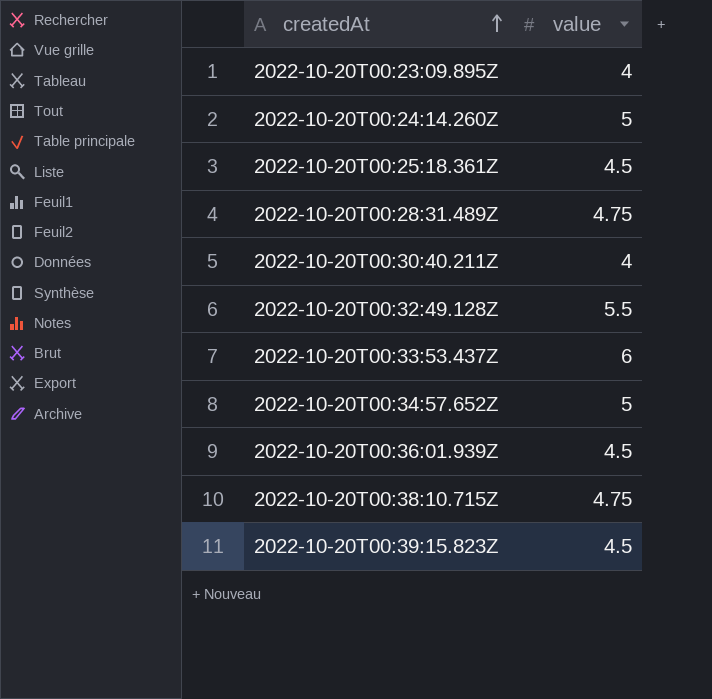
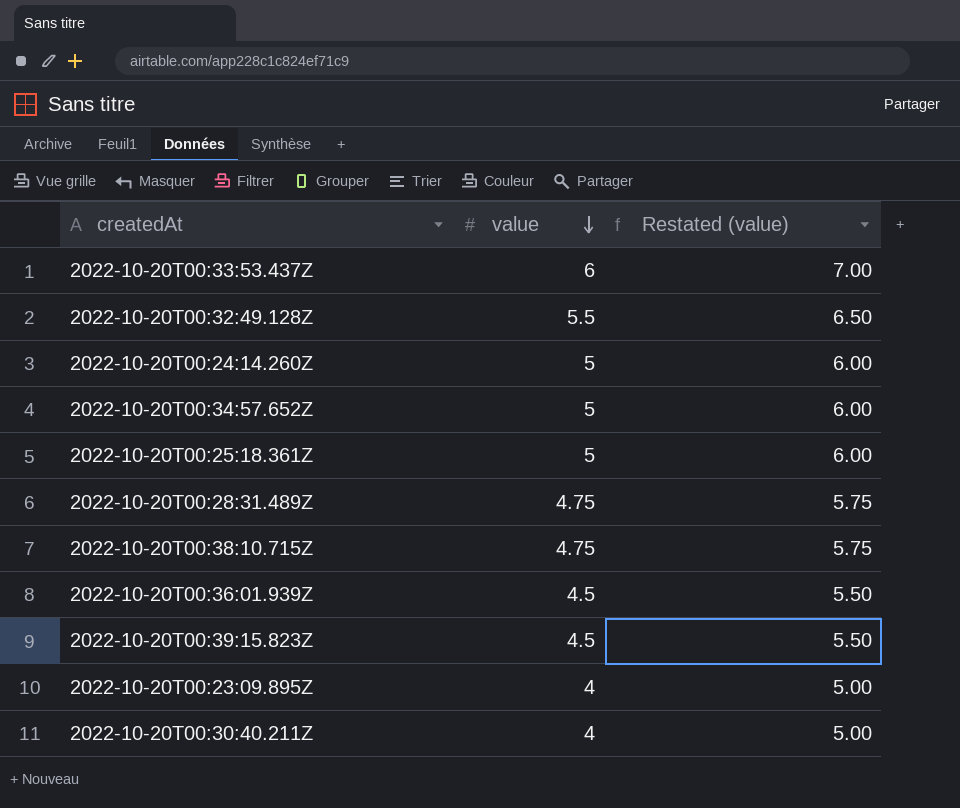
row order: createdAt ascending -> value descending
column Restated (value) | formula: none -> [value] + 1
2022-10-20T00:25:18.361Z | value: 4.5 -> 5

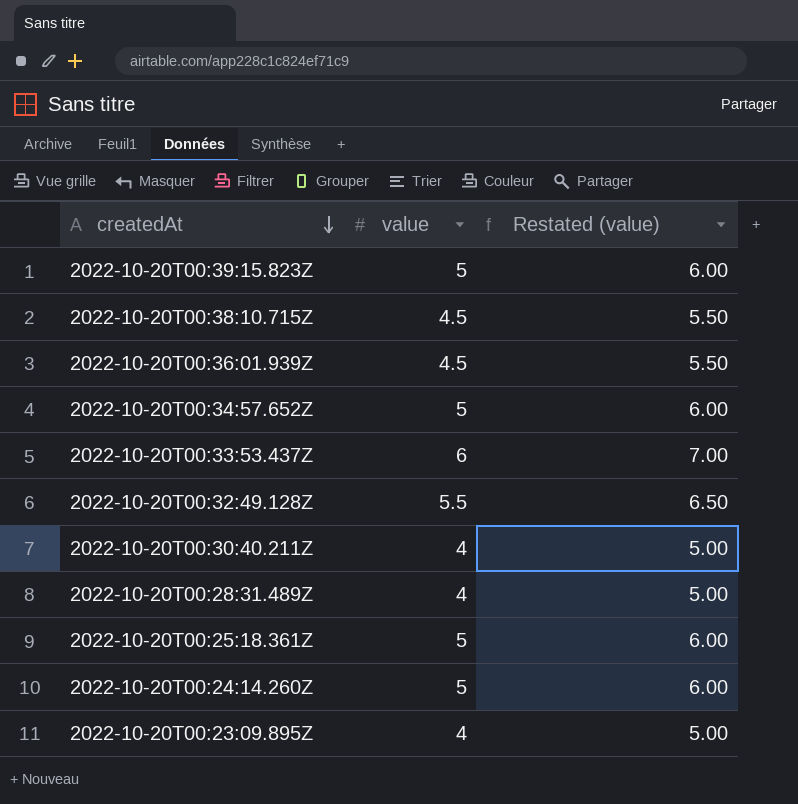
row order: value descending -> createdAt descending
2022-10-20T00:39:15.823Z | value: 4.5 -> 5
2022-10-20T00:39:15.823Z | Restated (value): 5.50 -> 6.00
2022-10-20T00:38:10.715Z | value: 4.75 -> 4.5
2022-10-20T00:38:10.715Z | Restated (value): 5.75 -> 5.50
2022-10-20T00:28:31.489Z | value: 4.75 -> 4
2022-10-20T00:28:31.489Z | Restated (value): 5.75 -> 5.00

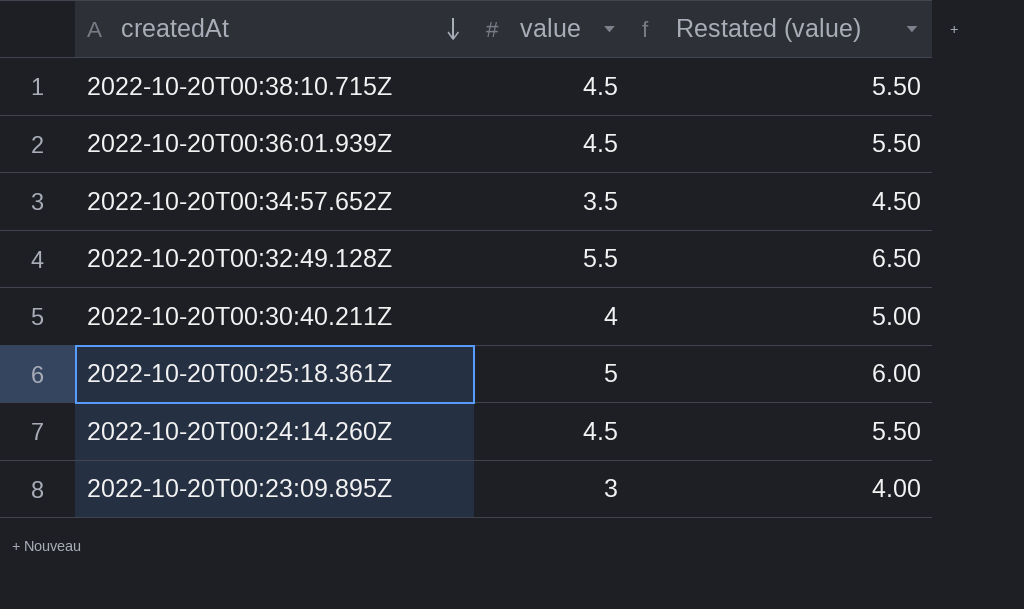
row 2022-10-20T00:39:15.823Z: 5 | 6.00 -> none
row 2022-10-20T00:33:53.437Z: 6 | 7.00 -> none
row 2022-10-20T00:28:31.489Z: 4 | 5.00 -> none
2022-10-20T00:34:57.652Z | value: 5 -> 3.5
2022-10-20T00:34:57.652Z | Restated (value): 6.00 -> 4.50
2022-10-20T00:24:14.260Z | value: 5 -> 4.5
2022-10-20T00:24:14.260Z | Restated (value): 6.00 -> 5.50
2022-10-20T00:23:09.895Z | value: 4 -> 3
2022-10-20T00:23:09.895Z | Restated (value): 5.00 -> 4.00

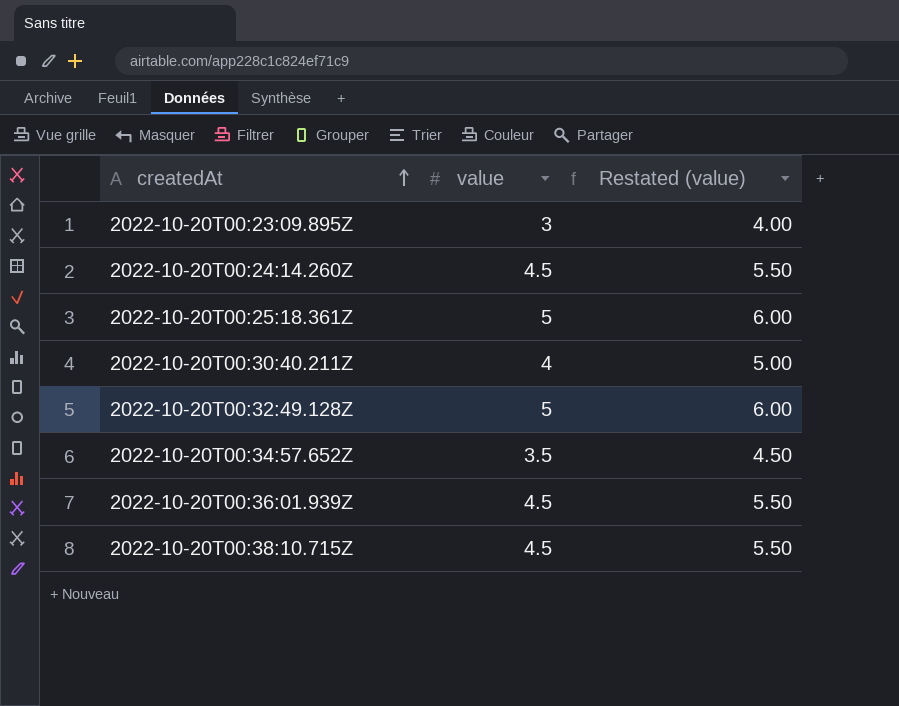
row order: createdAt descending -> createdAt ascending
2022-10-20T00:32:49.128Z | value: 5.5 -> 5
2022-10-20T00:32:49.128Z | Restated (value): 6.50 -> 6.00

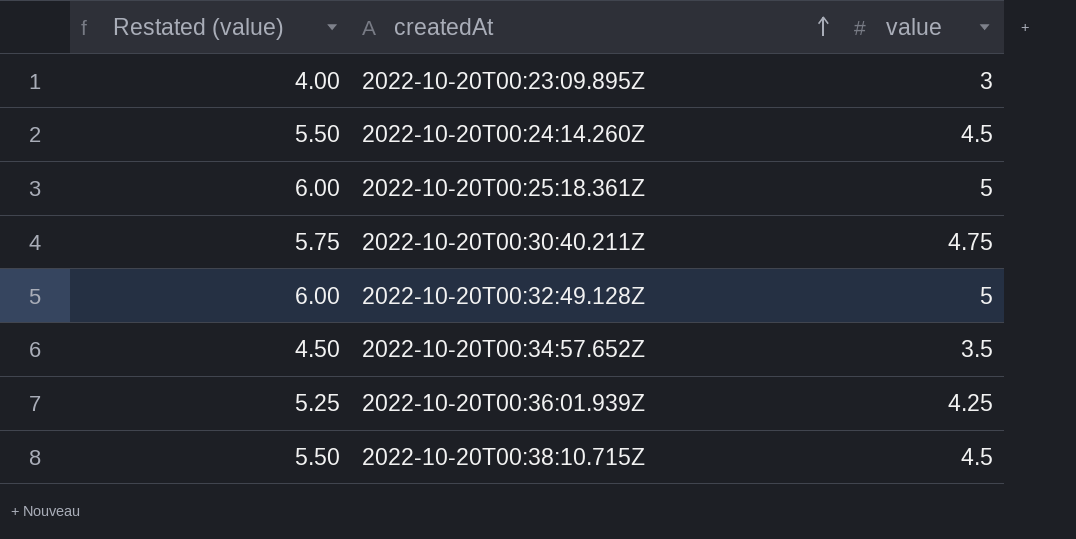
column Restated (value) | position: 3 -> 1
2022-10-20T00:30:40.211Z | Restated (value): 5.00 -> 5.75
2022-10-20T00:30:40.211Z | value: 4 -> 4.75
2022-10-20T00:36:01.939Z | Restated (value): 5.50 -> 5.25
2022-10-20T00:36:01.939Z | value: 4.5 -> 4.25

